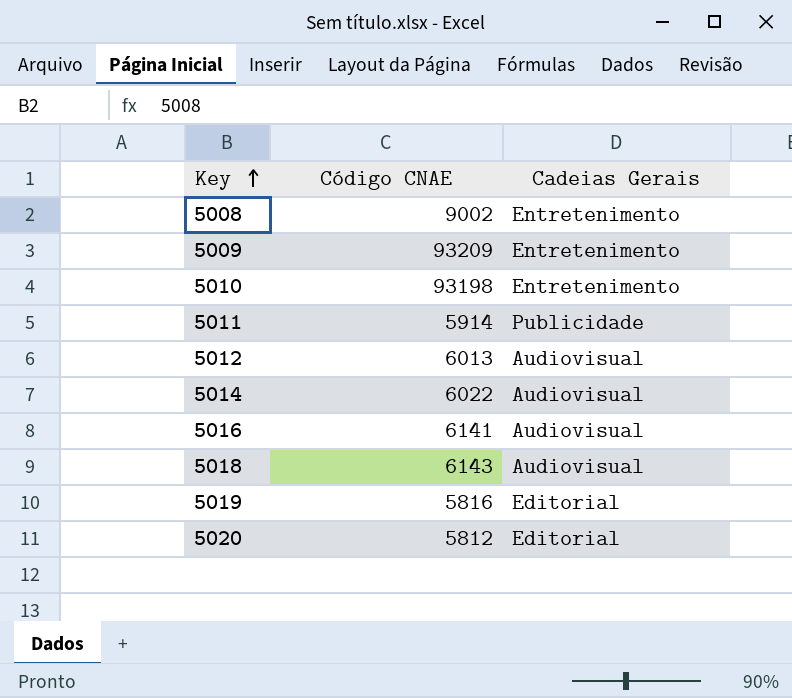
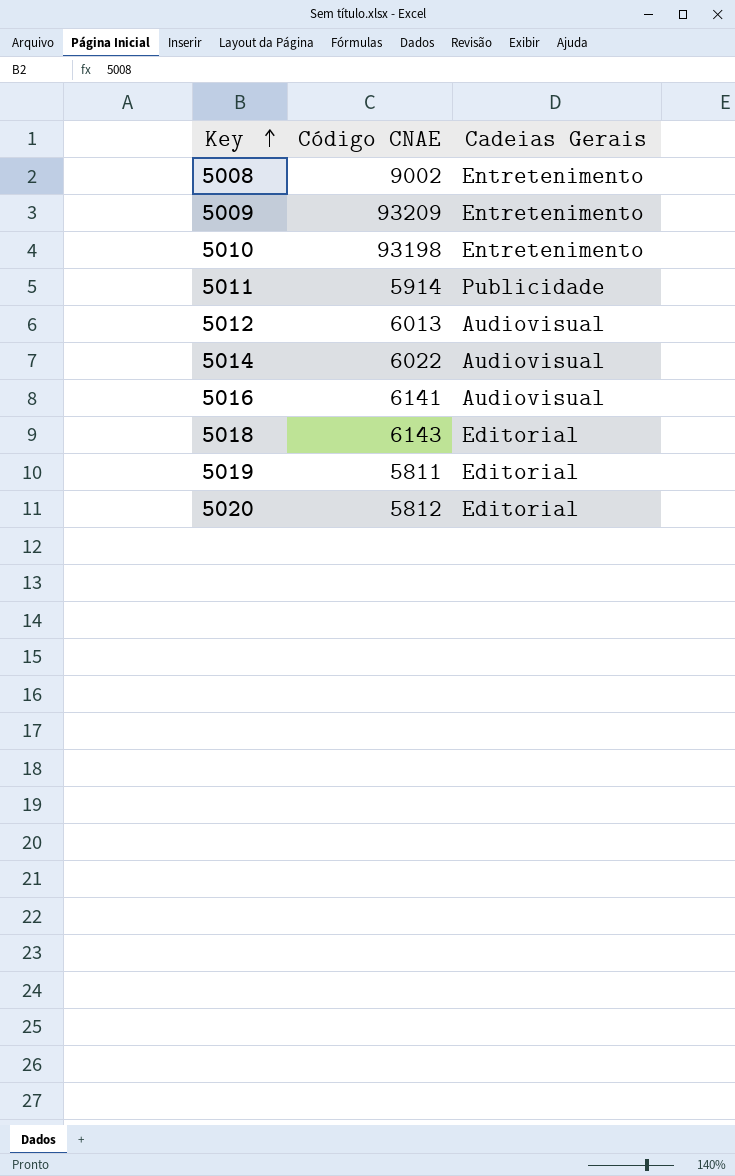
5018 | Cadeias Gerais: Audiovisual -> Editorial
5019 | Código CNAE: 5816 -> 5811

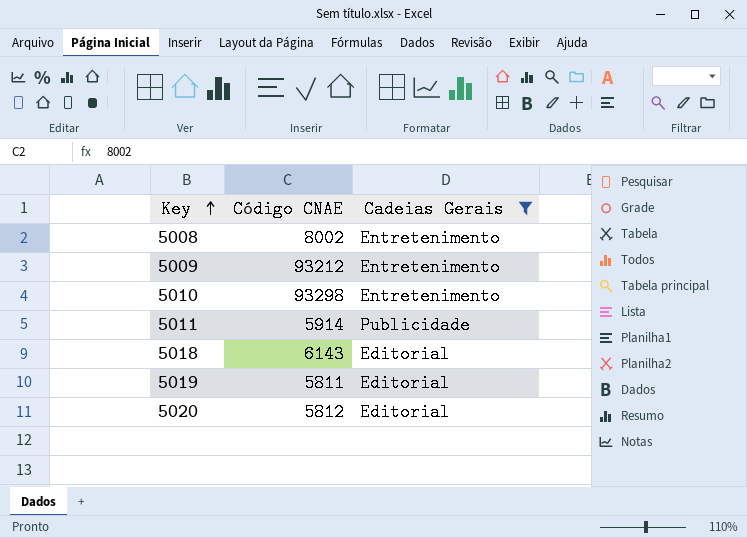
filter: none -> Cadeias Gerais != Audiovisual
5008 | Código CNAE: 9002 -> 8002
5009 | Código CNAE: 93209 -> 93212
5010 | Código CNAE: 93198 -> 93298

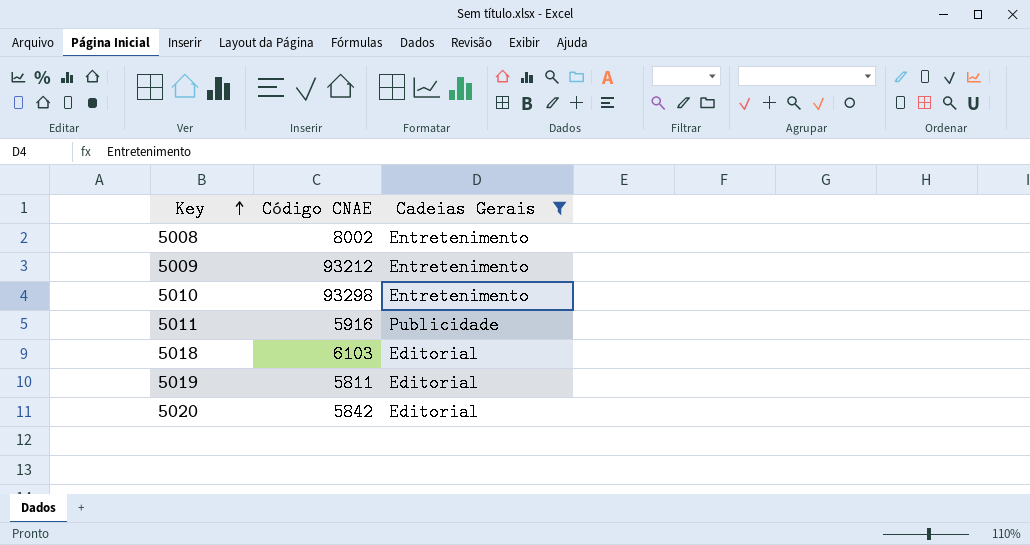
5011 | Código CNAE: 5914 -> 5916
5018 | Código CNAE: 6143 -> 6103
5020 | Código CNAE: 5812 -> 5842

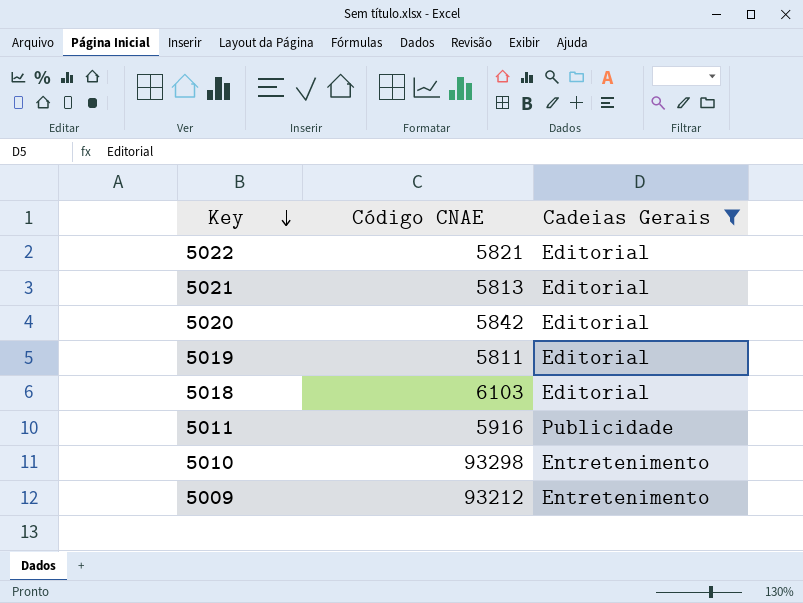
row order: Key ascending -> Key descending
row 5008: 8002 | Entretenimento -> none
row 5022: none -> 5821 | Editorial
row 5021: none -> 5813 | Editorial

